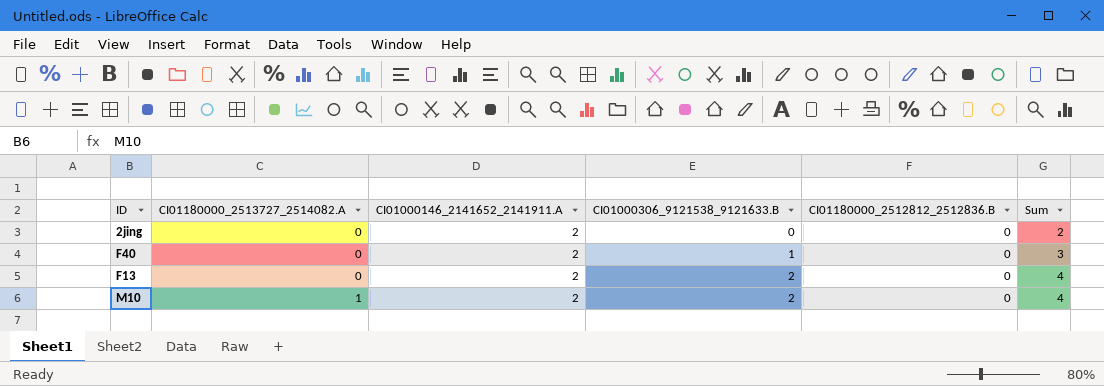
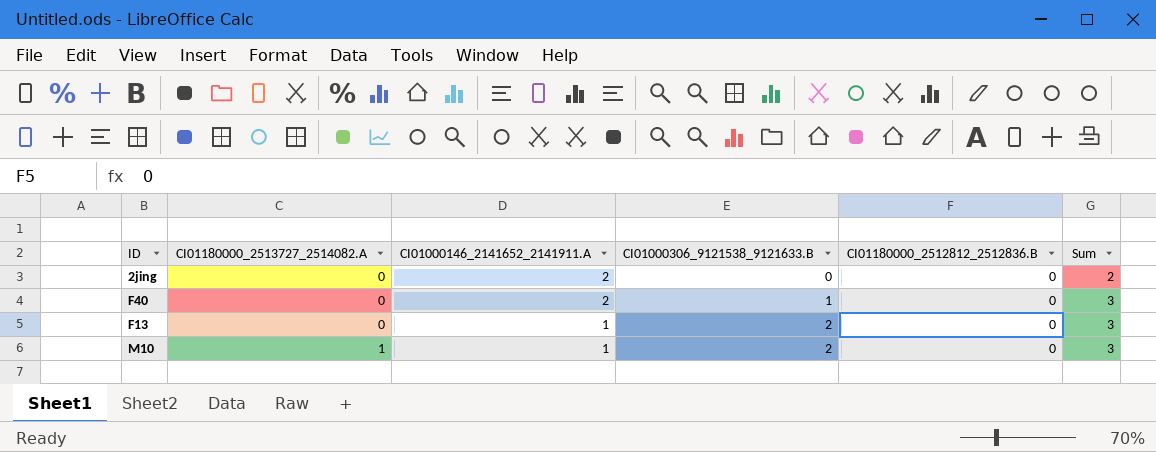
F13 | CI01000146_2141652_2141911.A: 2 -> 1
F13 | Sum: 4 -> 3
M10 | CI01000146_2141652_2141911.A: 2 -> 1
M10 | Sum: 4 -> 3

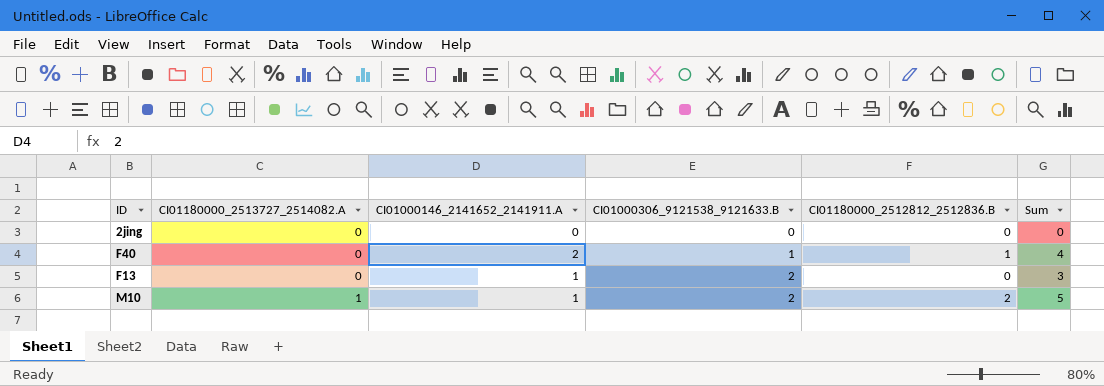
2jing | CI01000146_2141652_2141911.A: 2 -> 0
2jing | Sum: 2 -> 0
F40 | CI01180000_2512812_2512836.B: 0 -> 1
F40 | Sum: 3 -> 4
M10 | CI01180000_2512812_2512836.B: 0 -> 2
M10 | Sum: 3 -> 5

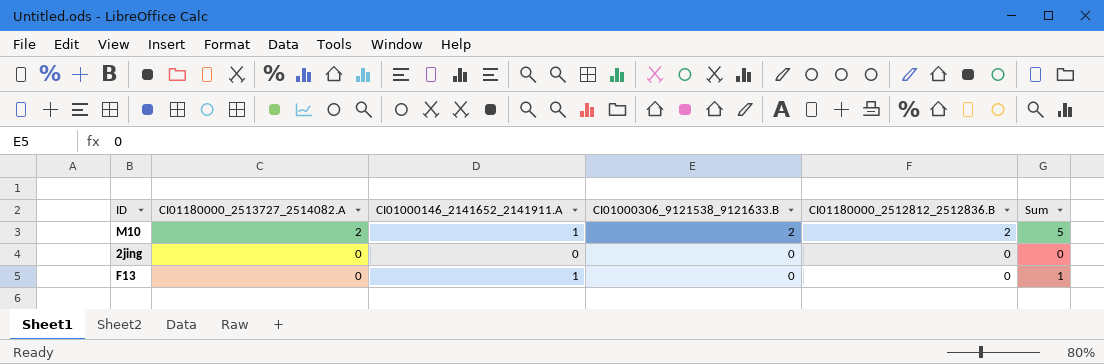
row order: CI01180000_2513727_2514082.A ascending -> CI01180000_2513727_2514082.A descending
row F40: 0 | 2 | 1 | 1 | 4 -> none
M10 | CI01180000_2513727_2514082.A: 1 -> 2
F13 | CI01000306_9121538_9121633.B: 2 -> 0
F13 | Sum: 3 -> 1

